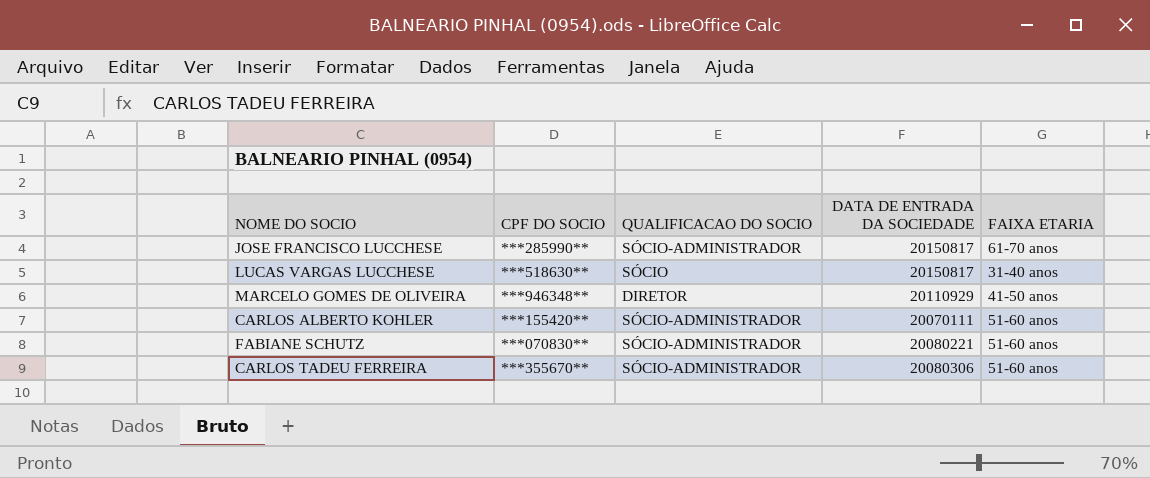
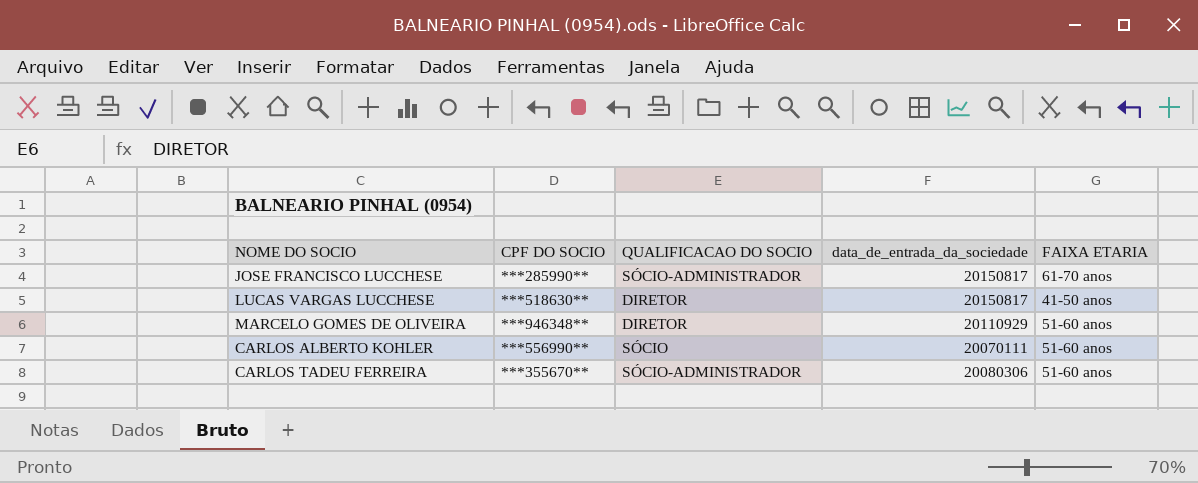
column name: DATA DE ENTRADA DA SOCIEDADE -> data_de_entrada_da_sociedade
row FABIANE SCHUTZ: ***070830** | SÓCIO-ADMINISTRADOR | 20080221 | 51-60 anos -> none
LUCAS VARGAS LUCCHESE | QUALIFICACAO DO SOCIO: SÓCIO -> DIRETOR
LUCAS VARGAS LUCCHESE | FAIXA ETARIA: 31-40 anos -> 41-50 anos
MARCELO GOMES DE OLIVEIRA | FAIXA ETARIA: 41-50 anos -> 51-60 anos
CARLOS ALBERTO KOHLER | CPF DO SOCIO: ***155420** -> ***556990**
CARLOS ALBERTO KOHLER | QUALIFICACAO DO SOCIO: SÓCIO-ADMINISTRADOR -> SÓCIO

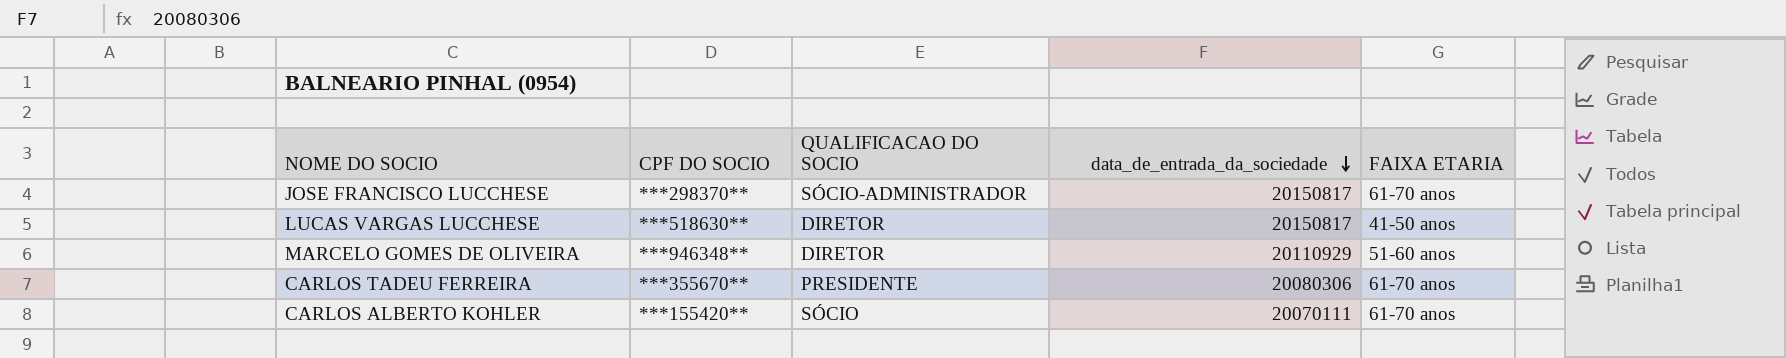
row order: none -> data_de_entrada_da_sociedade descending
JOSE FRANCISCO LUCCHESE | CPF DO SOCIO: ***285990** -> ***298370**
CARLOS TADEU FERREIRA | QUALIFICACAO DO SOCIO: SÓCIO-ADMINISTRADOR -> PRESIDENTE
CARLOS TADEU FERREIRA | FAIXA ETARIA: 51-60 anos -> 61-70 anos
CARLOS ALBERTO KOHLER | CPF DO SOCIO: ***556990** -> ***155420**
CARLOS ALBERTO KOHLER | FAIXA ETARIA: 51-60 anos -> 61-70 anos

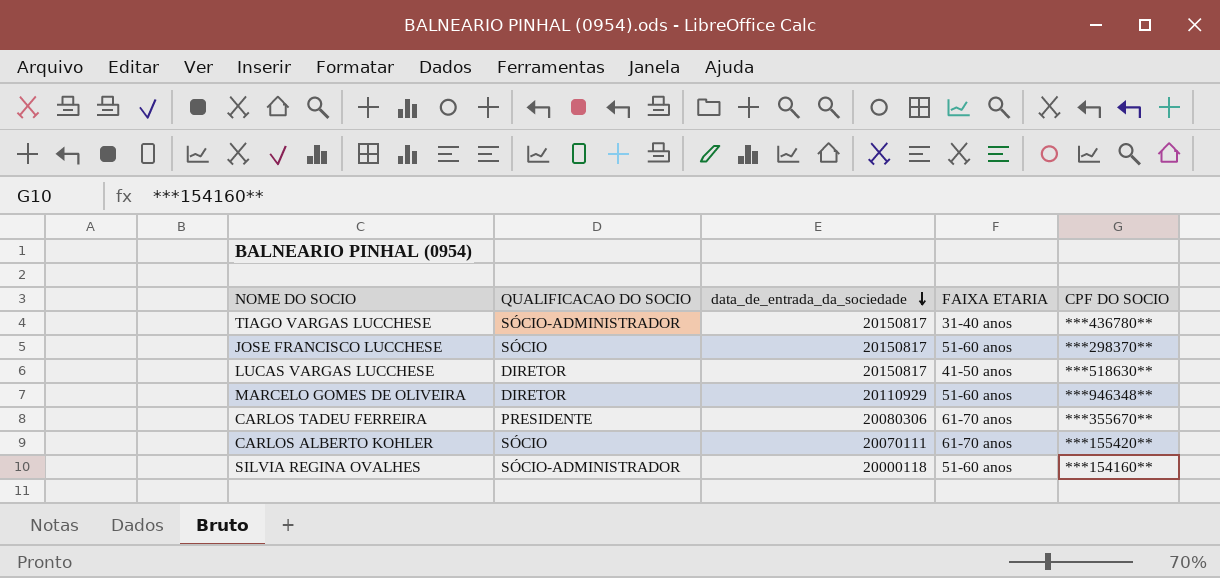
column CPF DO SOCIO | position: 2 -> 5
row TIAGO VARGAS LUCCHESE: none -> SÓCIO-ADMINISTRADOR | 20150817 | 31-40 anos | ***436780**
JOSE FRANCISCO LUCCHESE | QUALIFICACAO DO SOCIO: SÓCIO-ADMINISTRADOR -> SÓCIO
JOSE FRANCISCO LUCCHESE | FAIXA ETARIA: 61-70 anos -> 51-60 anos
row SILVIA REGINA OVALHES: none -> SÓCIO-ADMINISTRADOR | 20000118 | 51-60 anos | ***154160**

